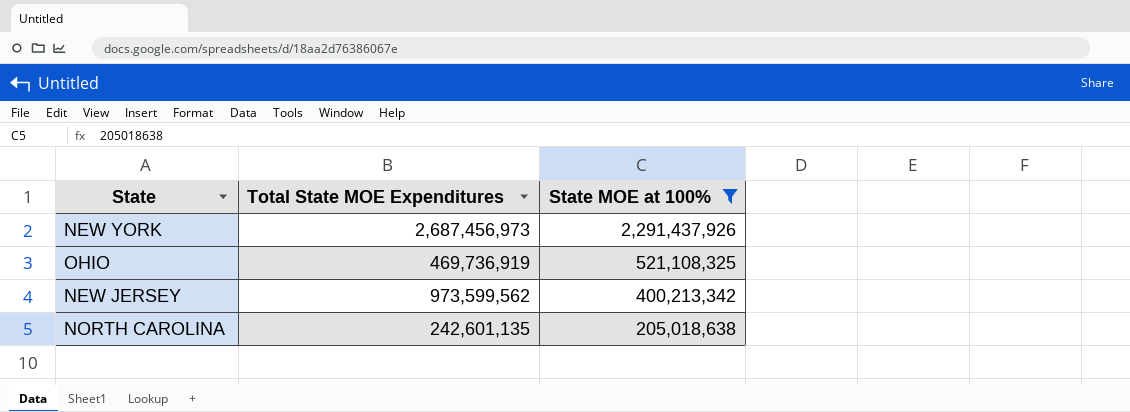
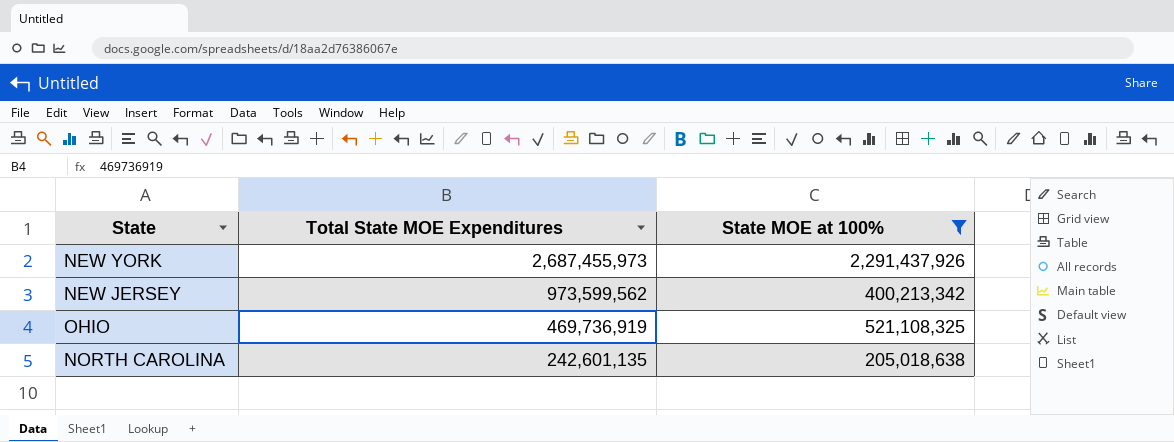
row order: State MOE at 100% descending -> Total State MOE Expenditures descending
NEW YORK | Total State MOE Expenditures: 2,687,456,973 -> 2,687,455,973

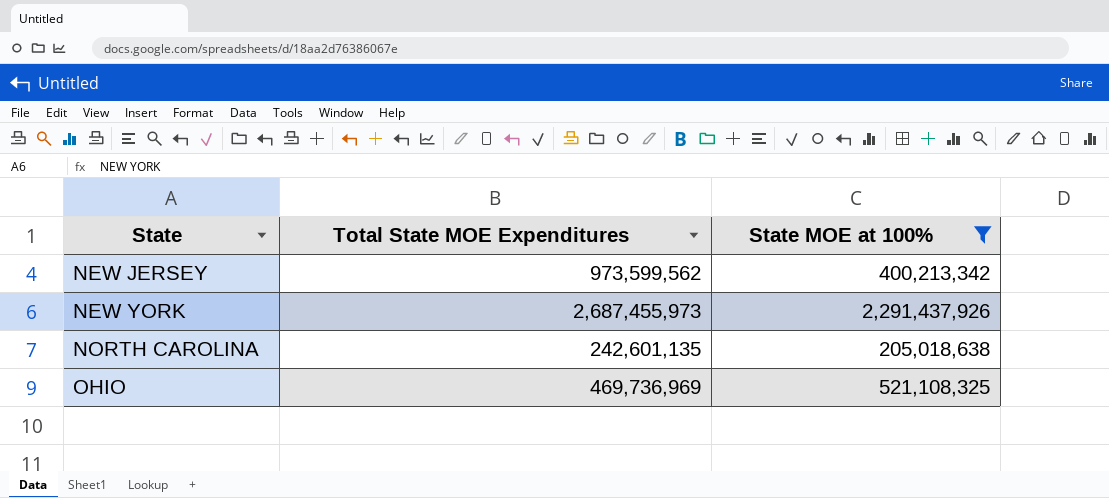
row order: Total State MOE Expenditures descending -> State ascending
OHIO | Total State MOE Expenditures: 469,736,919 -> 469,736,969

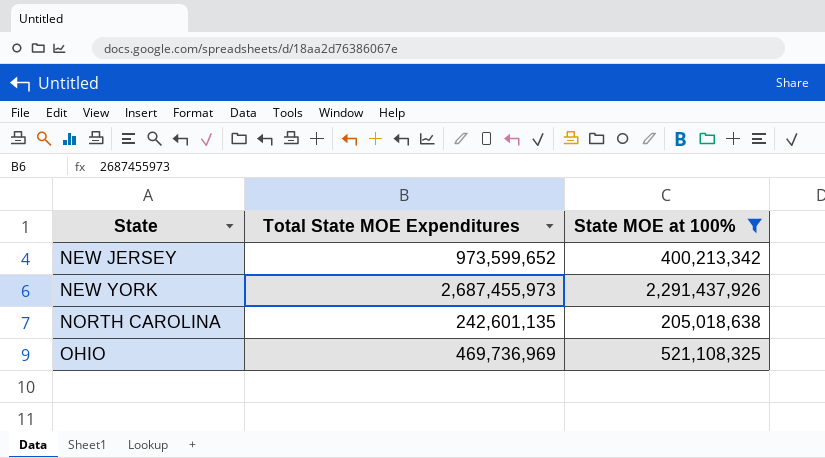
NEW JERSEY | Total State MOE Expenditures: 973,599,562 -> 973,599,652

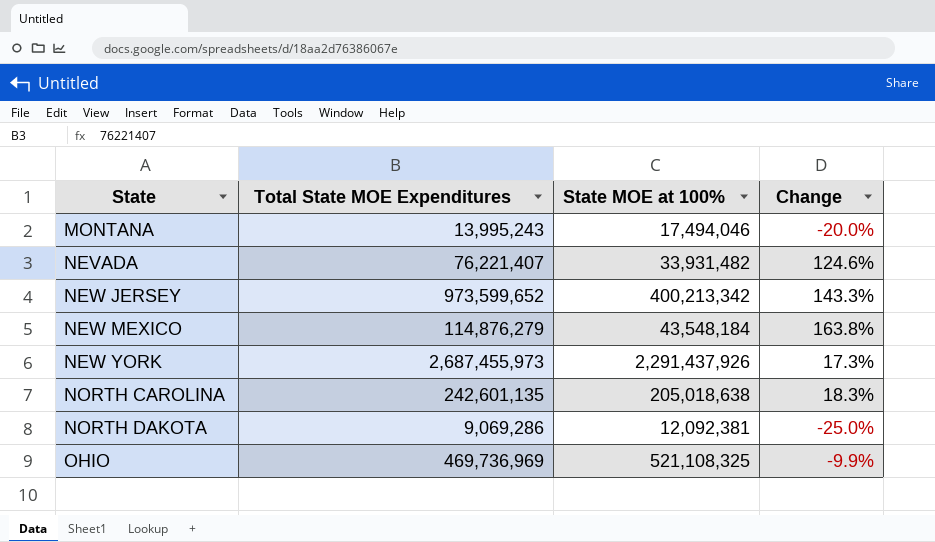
filter: State MOE at 100% >= 205,018,638 -> none
column Change | formula: none -> ([Total State MOE Expenditures] - [State MOE at 100%]) / [State MOE at 100%]

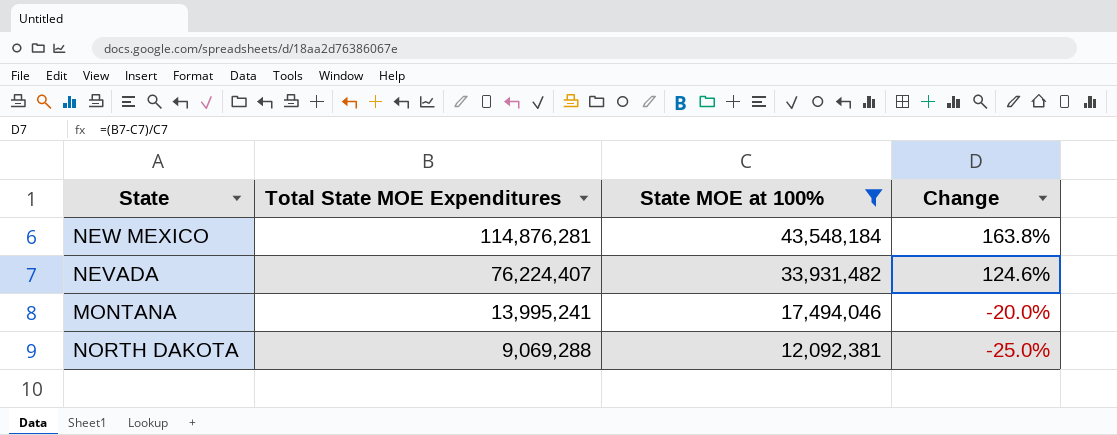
filter: none -> State MOE at 100% <= 43,548,184
row order: State ascending -> Total State MOE Expenditures descending
NEW MEXICO | Total State MOE Expenditures: 114,876,279 -> 114,876,281
NEVADA | Total State MOE Expenditures: 76,221,407 -> 76,224,407
MONTANA | Total State MOE Expenditures: 13,995,243 -> 13,995,241
NORTH DAKOTA | Total State MOE Expenditures: 9,069,286 -> 9,069,288

